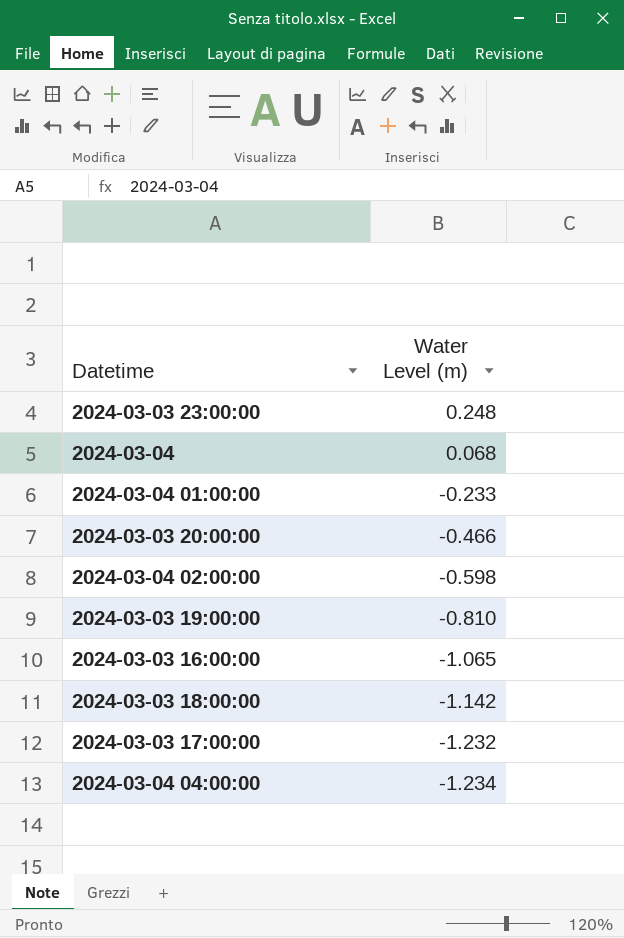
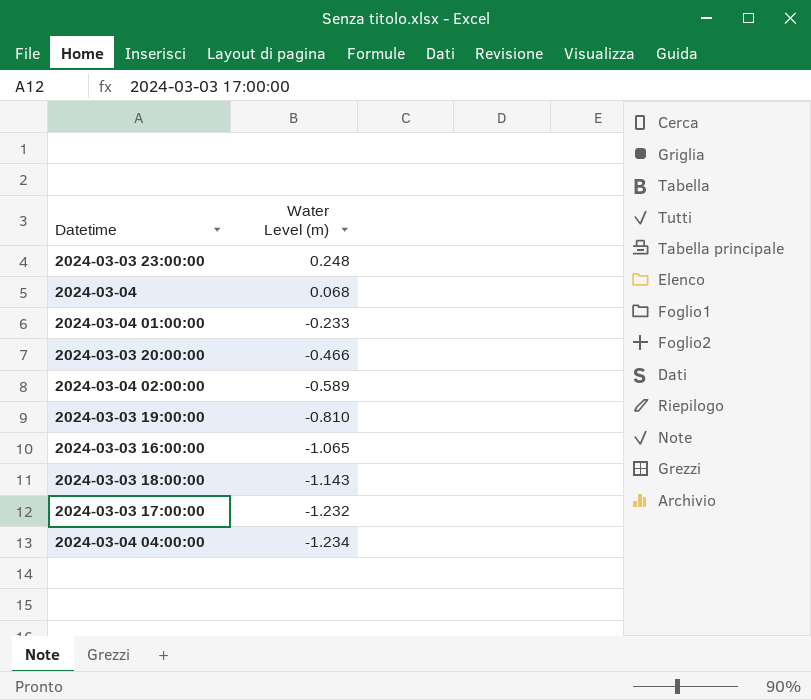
2024-03-04 02:00:00 | Water Level (m): -0.598 -> -0.589
2024-03-03 18:00:00 | Water Level (m): -1.142 -> -1.143

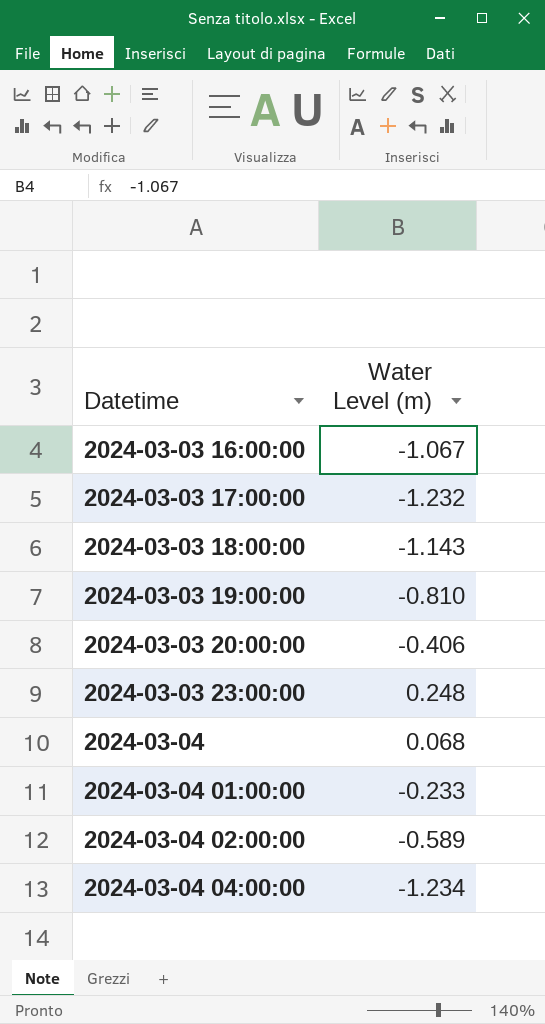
row order: Water Level (m) descending -> Datetime ascending
2024-03-03 16:00:00 | Water Level (m): -1.065 -> -1.067
2024-03-03 20:00:00 | Water Level (m): -0.466 -> -0.406

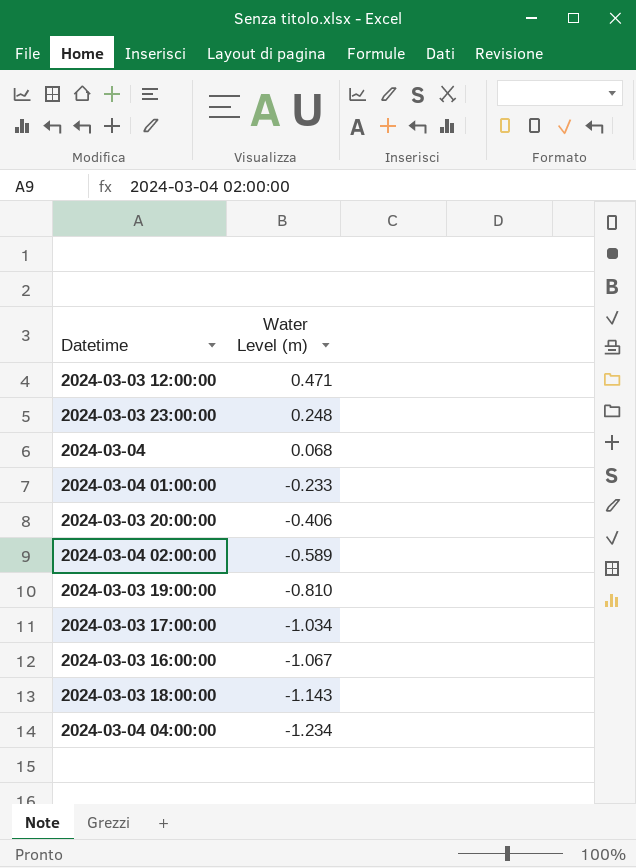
row order: Datetime ascending -> Water Level (m) descending
row 2024-03-03 12:00:00: none -> 0.471
2024-03-03 17:00:00 | Water Level (m): -1.232 -> -1.034

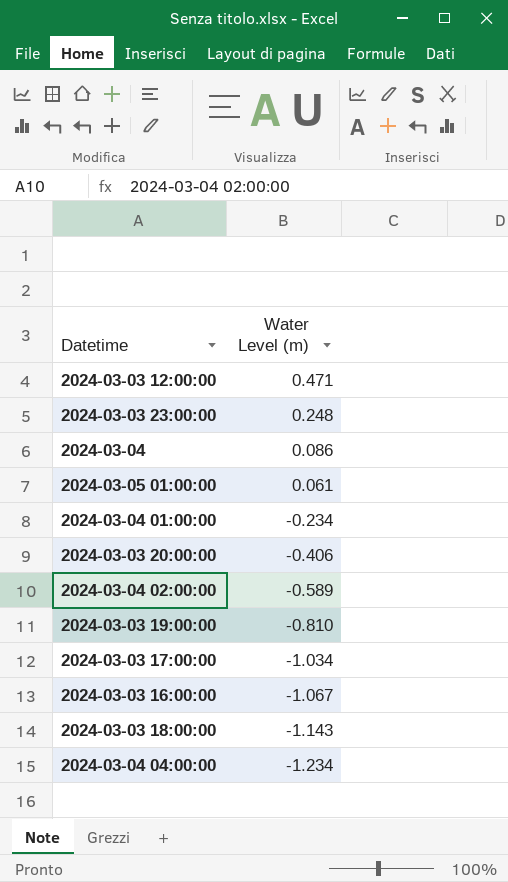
2024-03-04 | Water Level (m): 0.068 -> 0.086
row 2024-03-05 01:00:00: none -> 0.061
2024-03-04 01:00:00 | Water Level (m): -0.233 -> -0.234

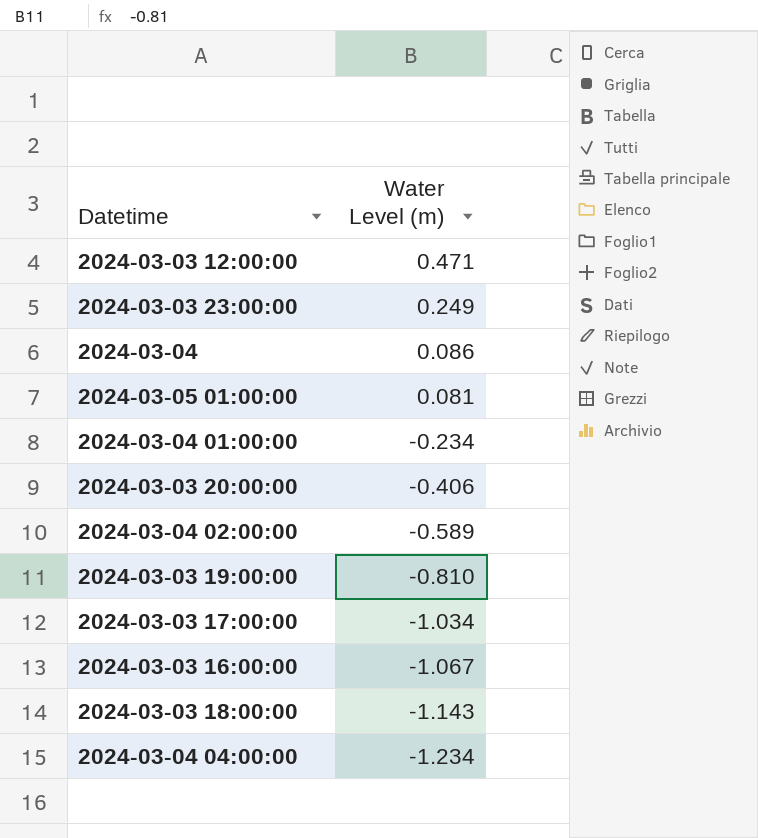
2024-03-03 23:00:00 | Water Level (m): 0.248 -> 0.249
2024-03-05 01:00:00 | Water Level (m): 0.061 -> 0.081

